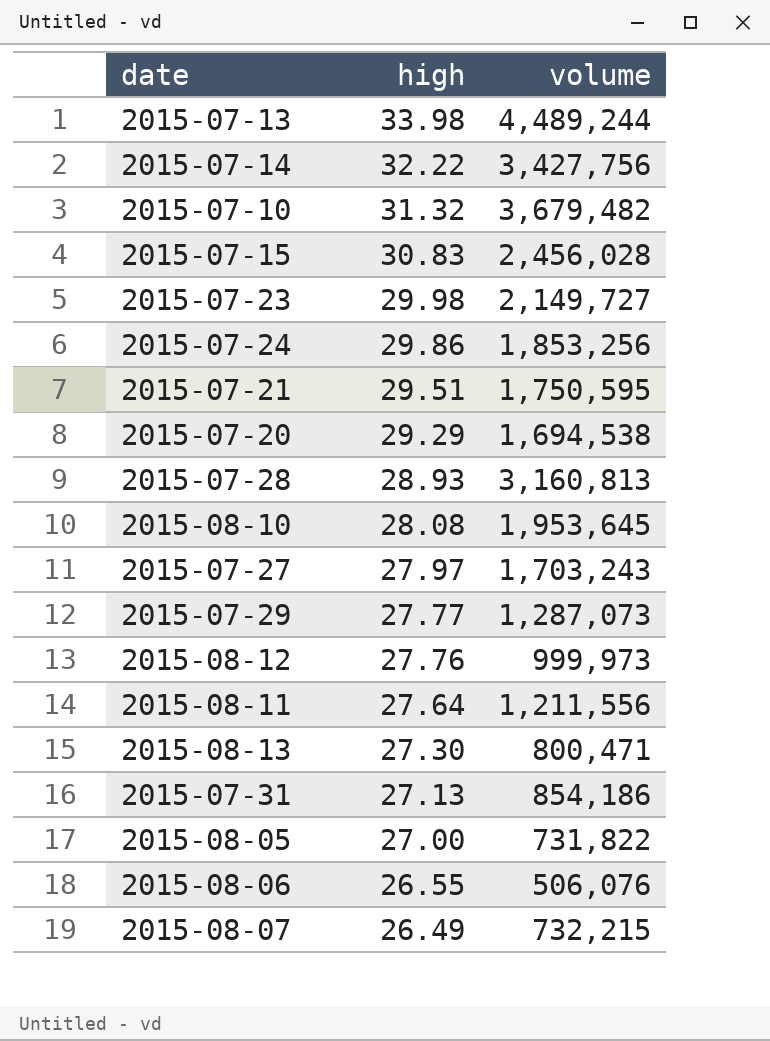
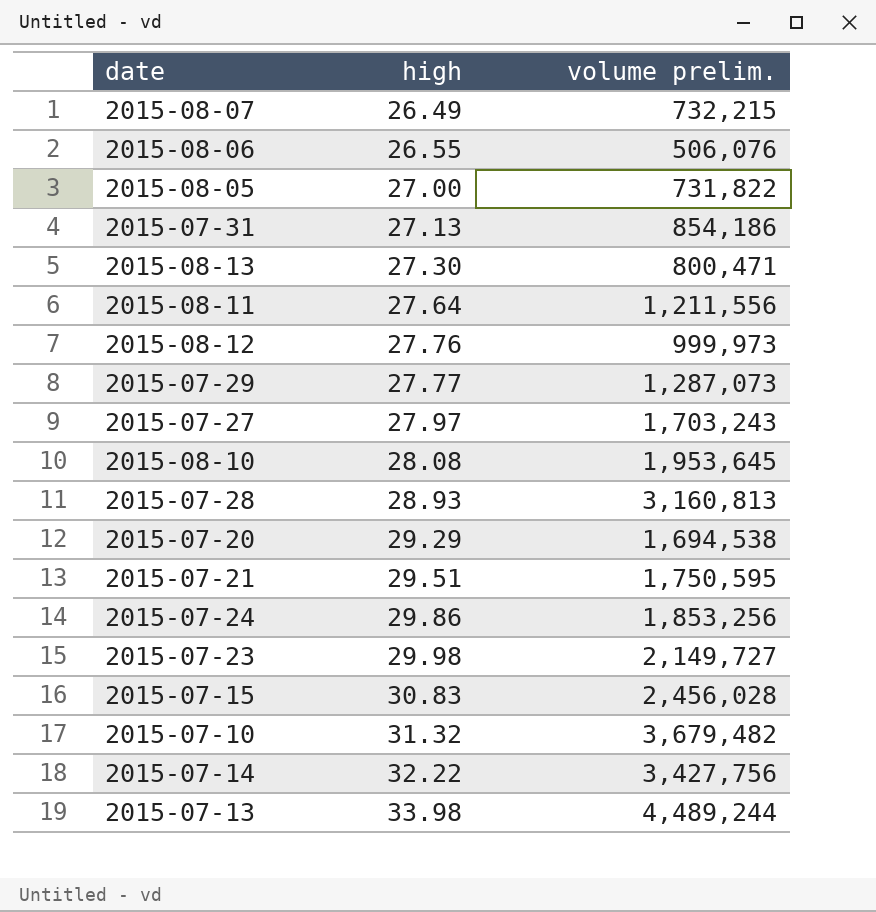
row order: high descending -> high ascending
column name: volume -> volume prelim.

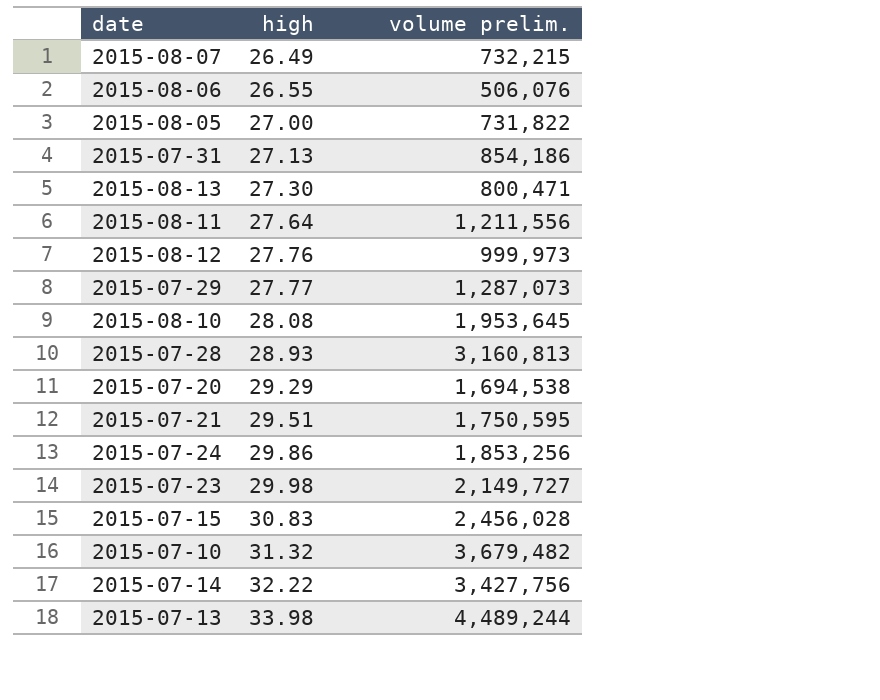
row 2015-07-27: 27.97 | 1,703,243 -> none

